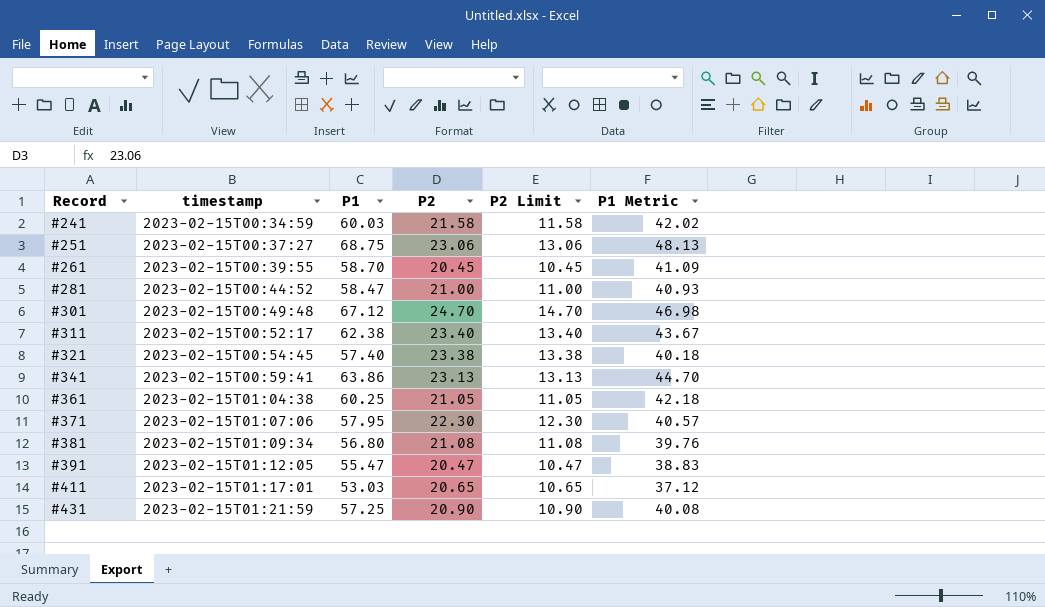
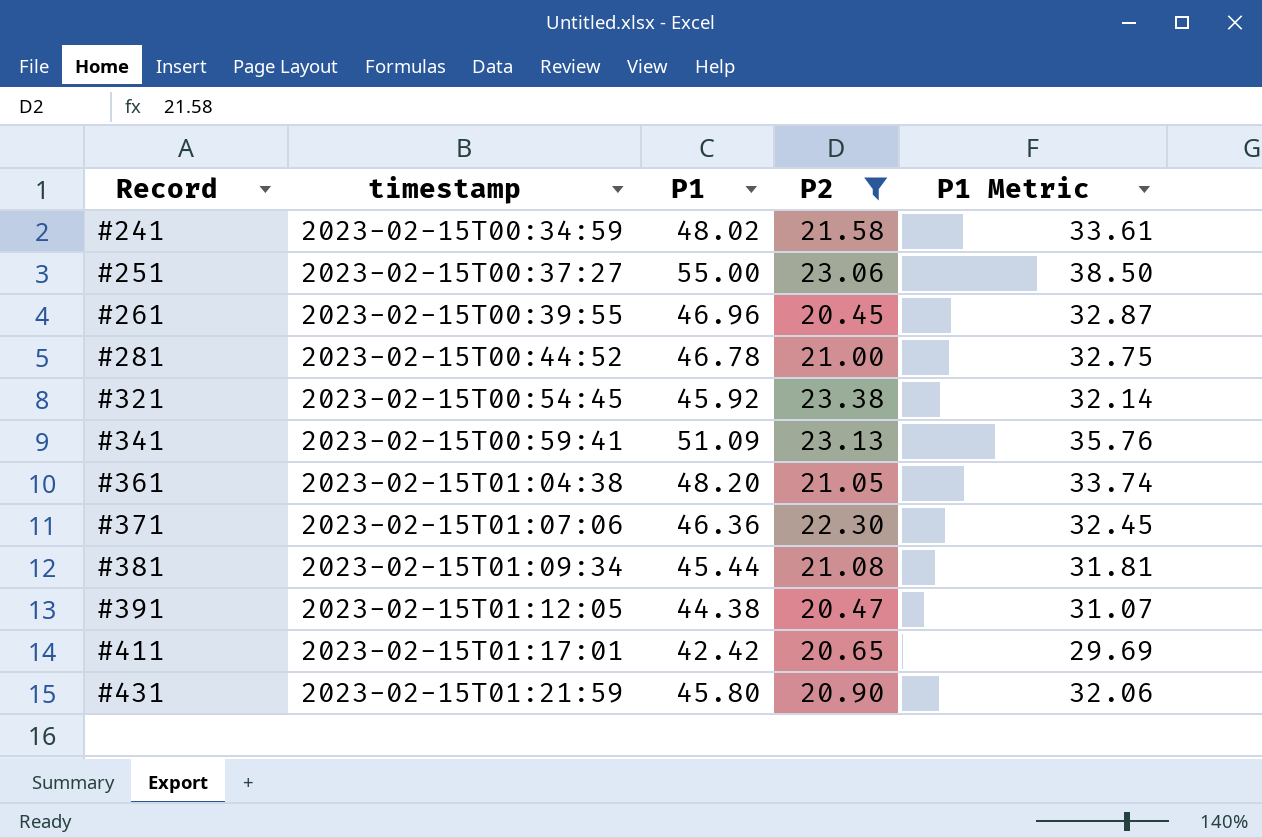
filter: none -> P2 <= 23.38
column P2 Limit | formula: [P2] - 10 -> none
#241 | P1: 60.03 -> 48.02
#241 | P1 Metric: 42.02 -> 33.61
#251 | P1: 68.75 -> 55.00
#251 | P1 Metric: 48.13 -> 38.50
#261 | P1: 58.70 -> 46.96
#261 | P1 Metric: 41.09 -> 32.87
#281 | P1: 58.47 -> 46.78
#281 | P1 Metric: 40.93 -> 32.75
#321 | P1: 57.40 -> 45.92
#321 | P1 Metric: 40.18 -> 32.14
#341 | P1: 63.86 -> 51.09
#341 | P1 Metric: 44.70 -> 35.76
#361 | P1: 60.25 -> 48.20
#361 | P1 Metric: 42.18 -> 33.74
#371 | P1: 57.95 -> 46.36
#371 | P1 Metric: 40.57 -> 32.45
#381 | P1: 56.80 -> 45.44
#381 | P1 Metric: 39.76 -> 31.81
#391 | P1: 55.47 -> 44.38
#391 | P1 Metric: 38.83 -> 31.07
#411 | P1: 53.03 -> 42.42
#411 | P1 Metric: 37.12 -> 29.69
#431 | P1: 57.25 -> 45.80
#431 | P1 Metric: 40.08 -> 32.06

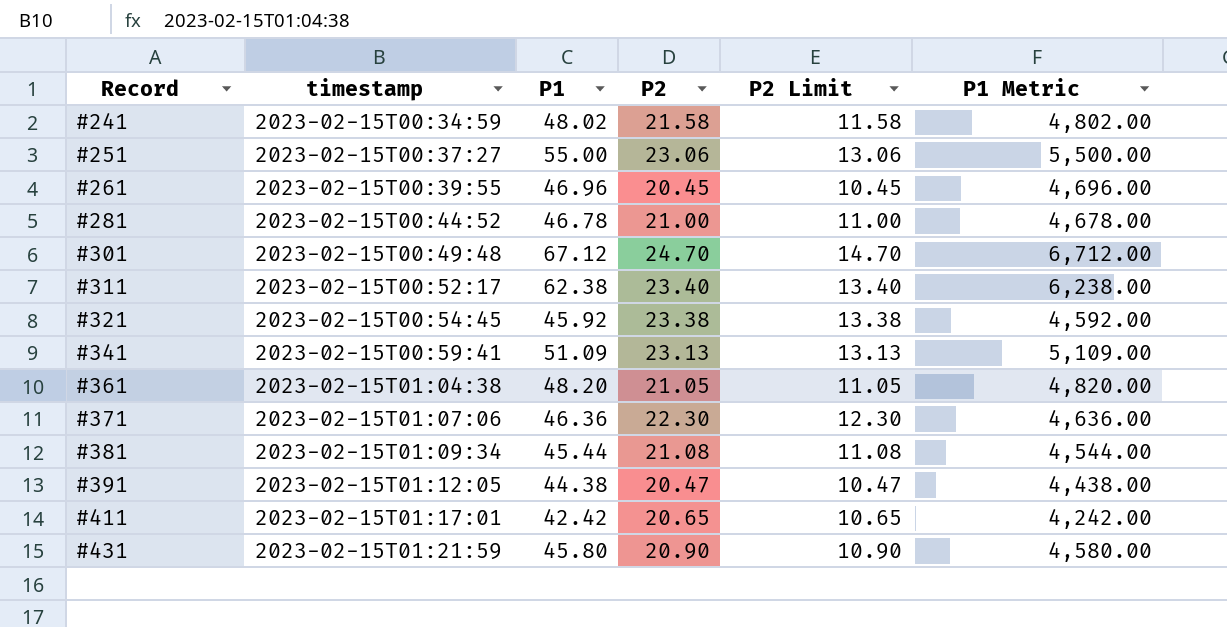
filter: P2 <= 23.38 -> none
column P2 Limit | formula: none -> [P2] - 10
column P1 Metric | formula: [P1] * 0.7 -> [P1] * 100

